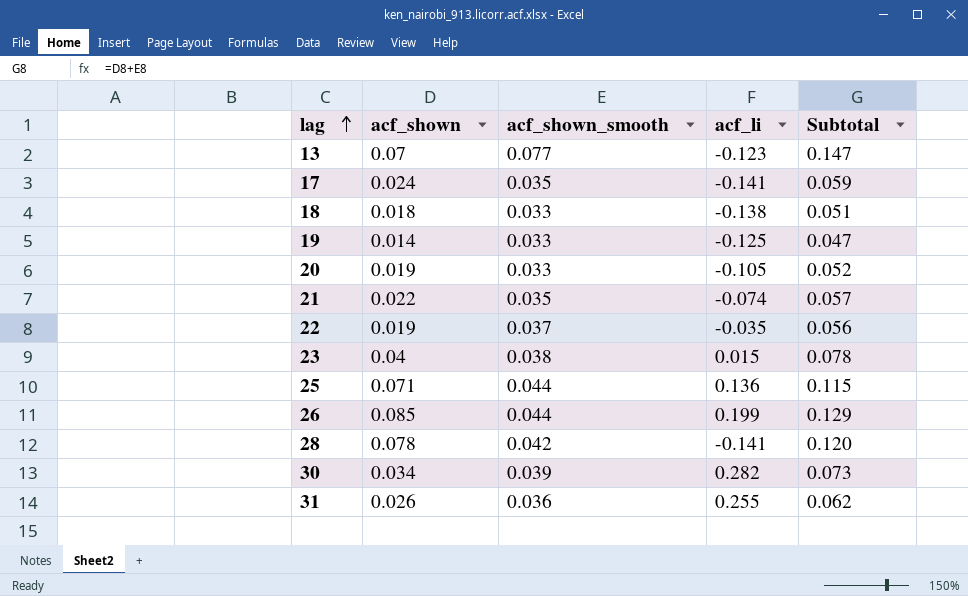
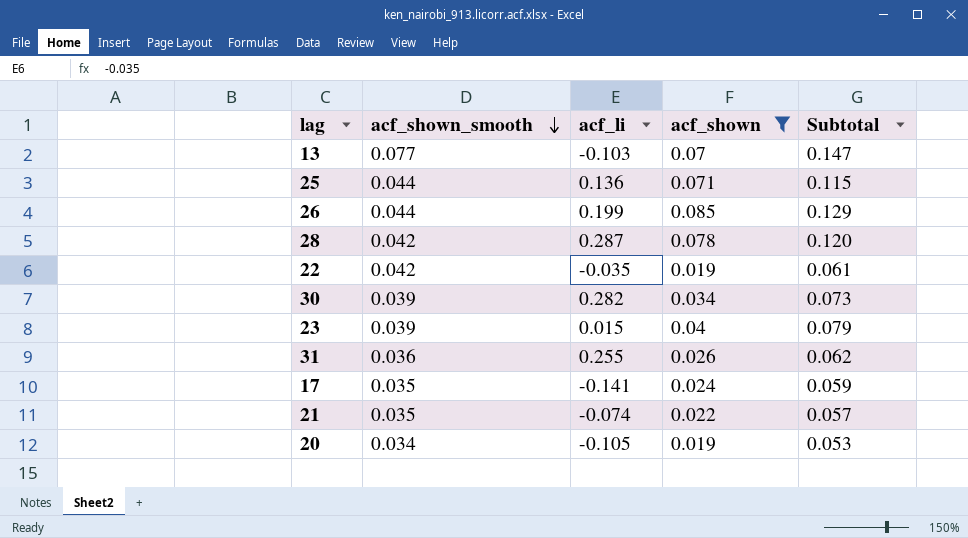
filter: none -> acf_shown >= 0.019
row order: lag ascending -> acf_shown_smooth descending
column acf_shown | position: 2 -> 4
13 | acf_li: -0.123 -> -0.103
28 | acf_li: -0.141 -> 0.287
22 | acf_shown_smooth: 0.037 -> 0.042
22 | Subtotal: 0.056 -> 0.061
23 | acf_shown_smooth: 0.038 -> 0.039
23 | Subtotal: 0.078 -> 0.079
20 | acf_shown_smooth: 0.033 -> 0.034
20 | Subtotal: 0.052 -> 0.053

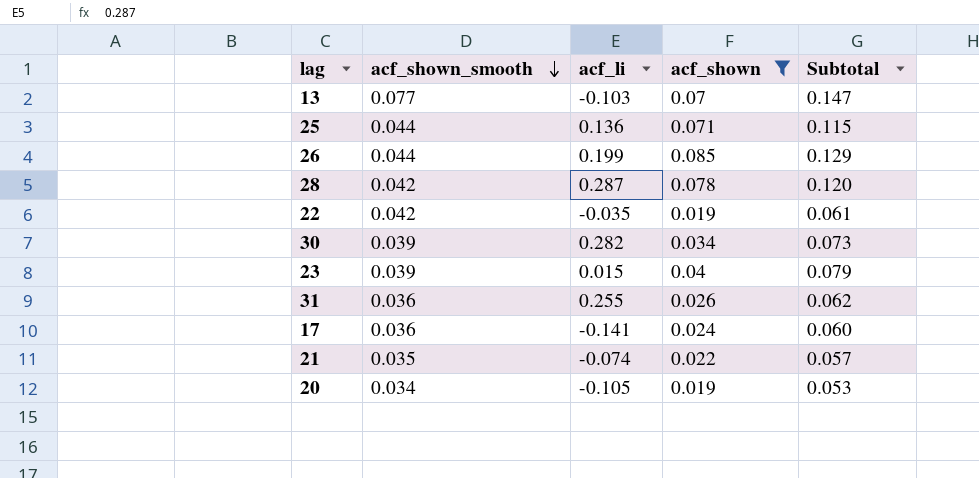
17 | acf_shown_smooth: 0.035 -> 0.036
17 | Subtotal: 0.059 -> 0.060

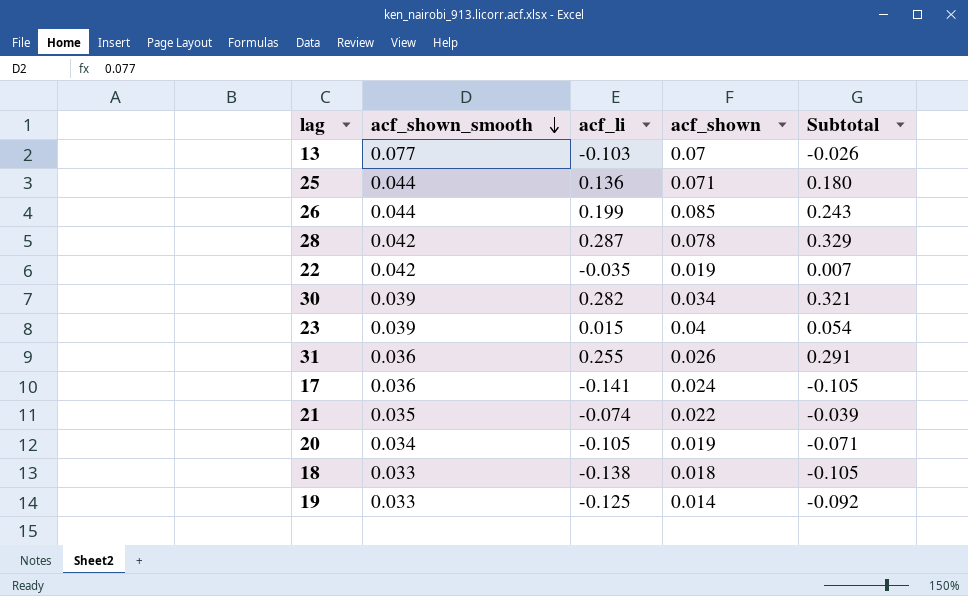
filter: acf_shown >= 0.019 -> none
column Subtotal | formula: [acf_shown_smooth] + [acf_shown] -> [acf_shown_smooth] + [acf_li]

